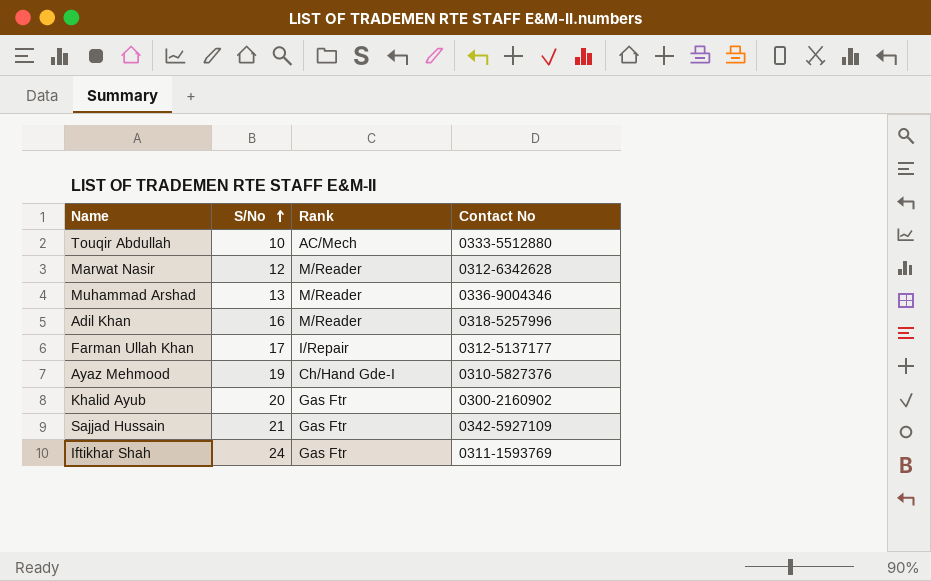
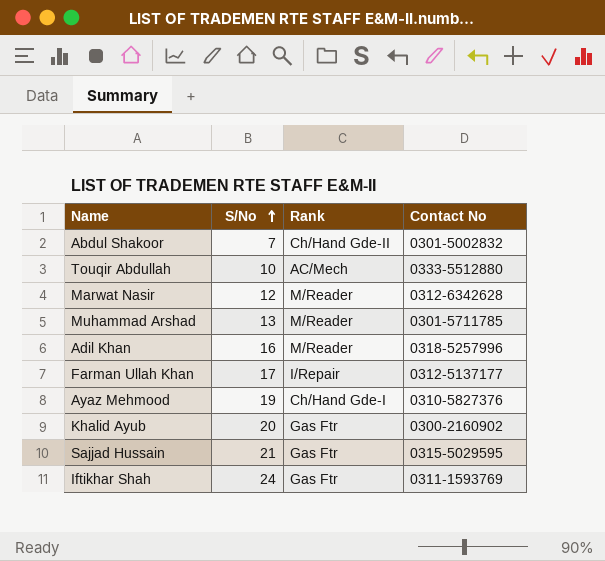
row Abdul Shakoor: none -> 7 | Ch/Hand Gde-II | 0301-5002832
Muhammad Arshad | Contact No: 0336-9004346 -> 0301-5711785
Sajjad Hussain | Contact No: 0342-5927109 -> 0315-5029595

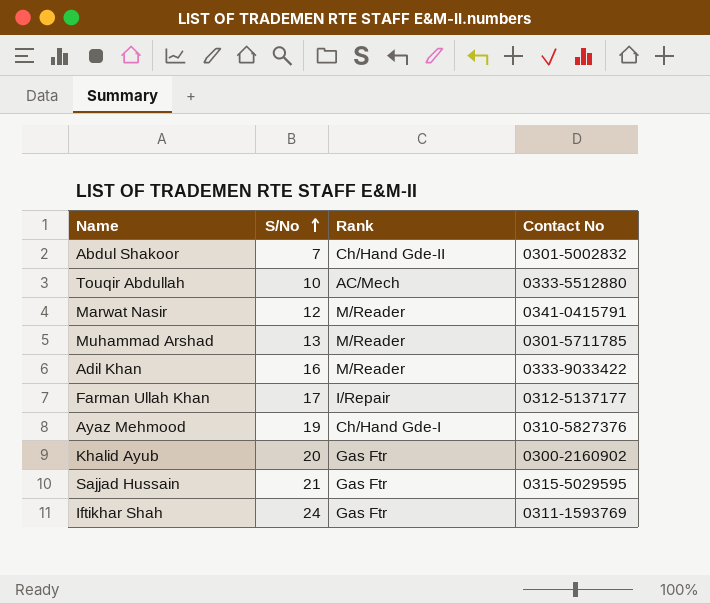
Marwat Nasir | Contact No: 0312-6342628 -> 0341-0415791
Adil Khan | Contact No: 0318-5257996 -> 0333-9033422

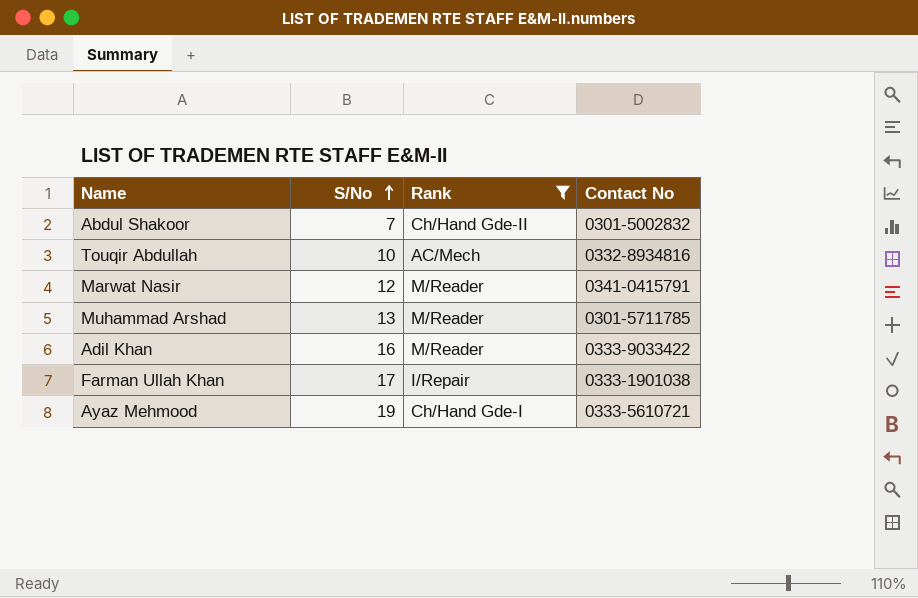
filter: none -> Rank != Gas Ftr
Touqir Abdullah | Contact No: 0333-5512880 -> 0332-8934816
Farman Ullah Khan | Contact No: 0312-5137177 -> 0333-1901038
Ayaz Mehmood | Contact No: 0310-5827376 -> 0333-5610721

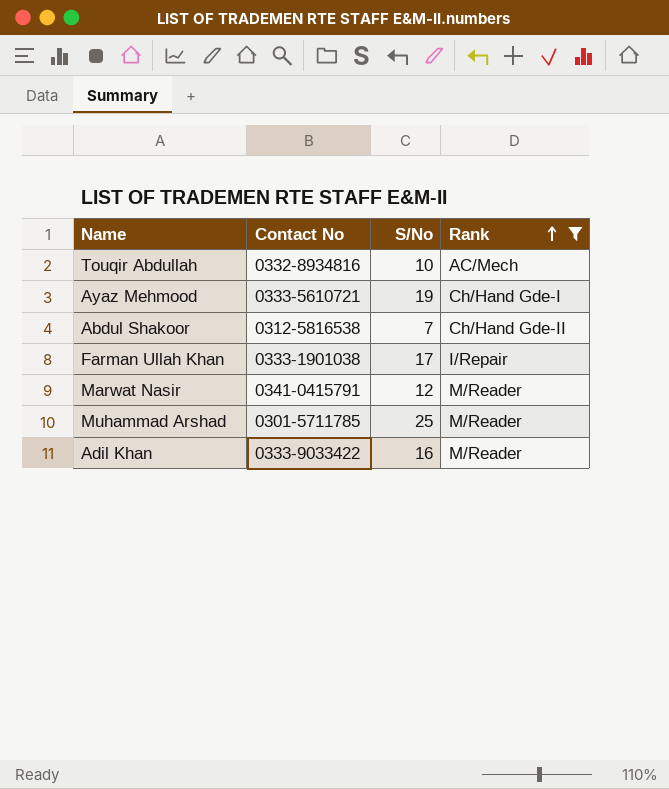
row order: S/No ascending -> Rank ascending
column Contact No | position: 4 -> 2
Abdul Shakoor | Contact No: 0301-5002832 -> 0312-5816538
Muhammad Arshad | S/No: 13 -> 25

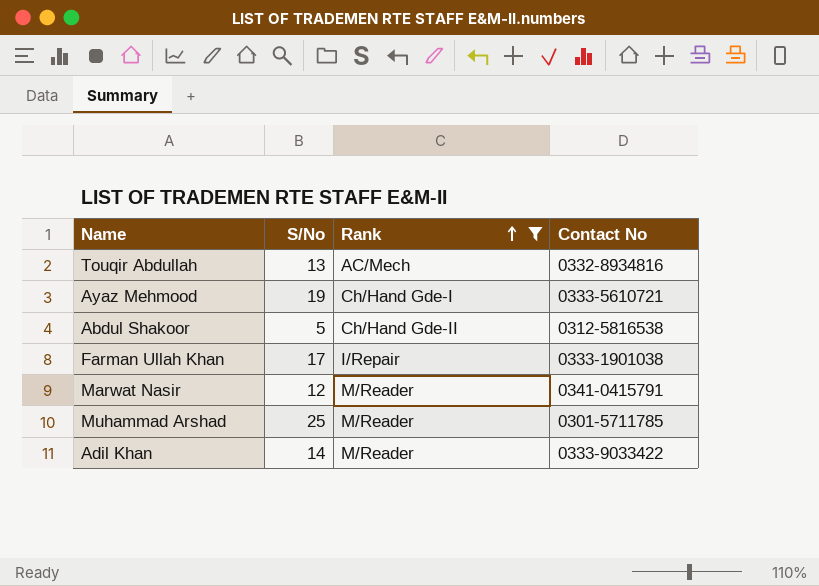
column Contact No | position: 2 -> 4
Touqir Abdullah | S/No: 10 -> 13
Abdul Shakoor | S/No: 7 -> 5
Adil Khan | S/No: 16 -> 14

